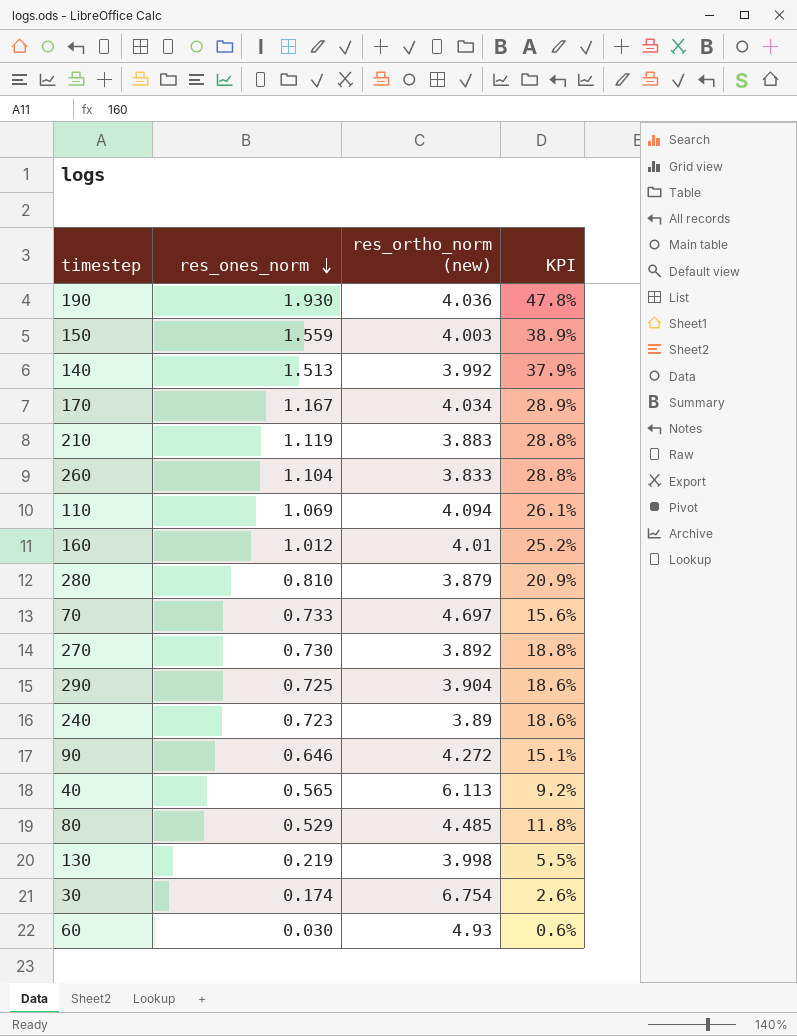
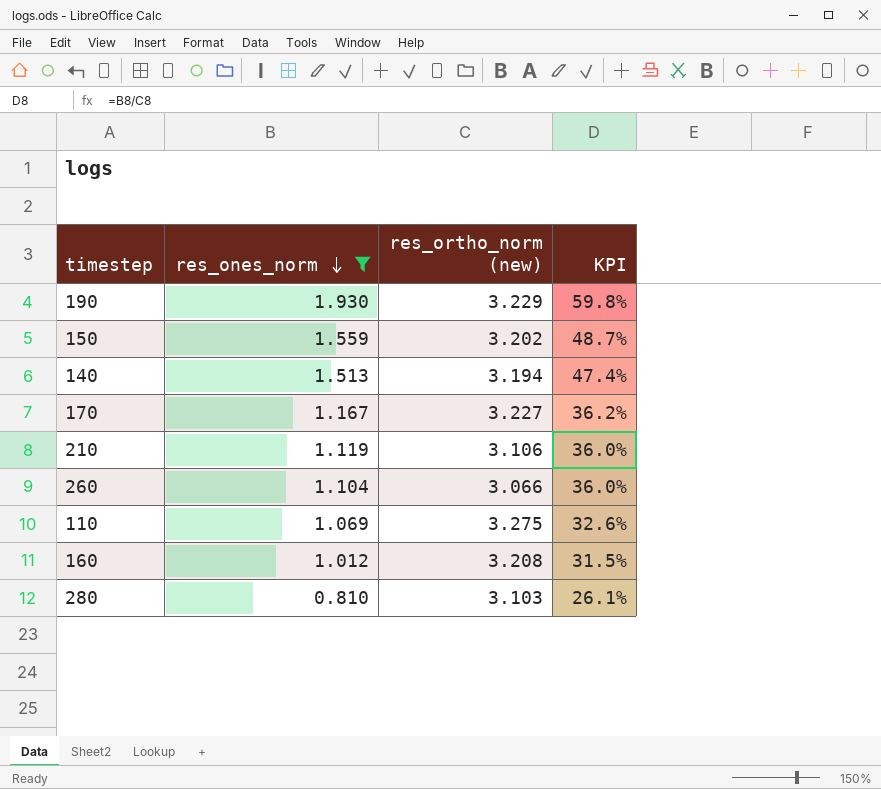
filter: none -> res_ones_norm >= 0.810
190 | res_ortho_norm (new): 4.036 -> 3.229
190 | KPI: 47.8% -> 59.8%
150 | res_ortho_norm (new): 4.003 -> 3.202
150 | KPI: 38.9% -> 48.7%
140 | res_ortho_norm (new): 3.992 -> 3.194
140 | KPI: 37.9% -> 47.4%
170 | res_ortho_norm (new): 4.034 -> 3.227
170 | KPI: 28.9% -> 36.2%
210 | res_ortho_norm (new): 3.883 -> 3.106
210 | KPI: 28.8% -> 36.0%
260 | res_ortho_norm (new): 3.833 -> 3.066
260 | KPI: 28.8% -> 36.0%
110 | res_ortho_norm (new): 4.094 -> 3.275
110 | KPI: 26.1% -> 32.6%
160 | res_ortho_norm (new): 4.01 -> 3.208
160 | KPI: 25.2% -> 31.5%
280 | res_ortho_norm (new): 3.879 -> 3.103
280 | KPI: 20.9% -> 26.1%

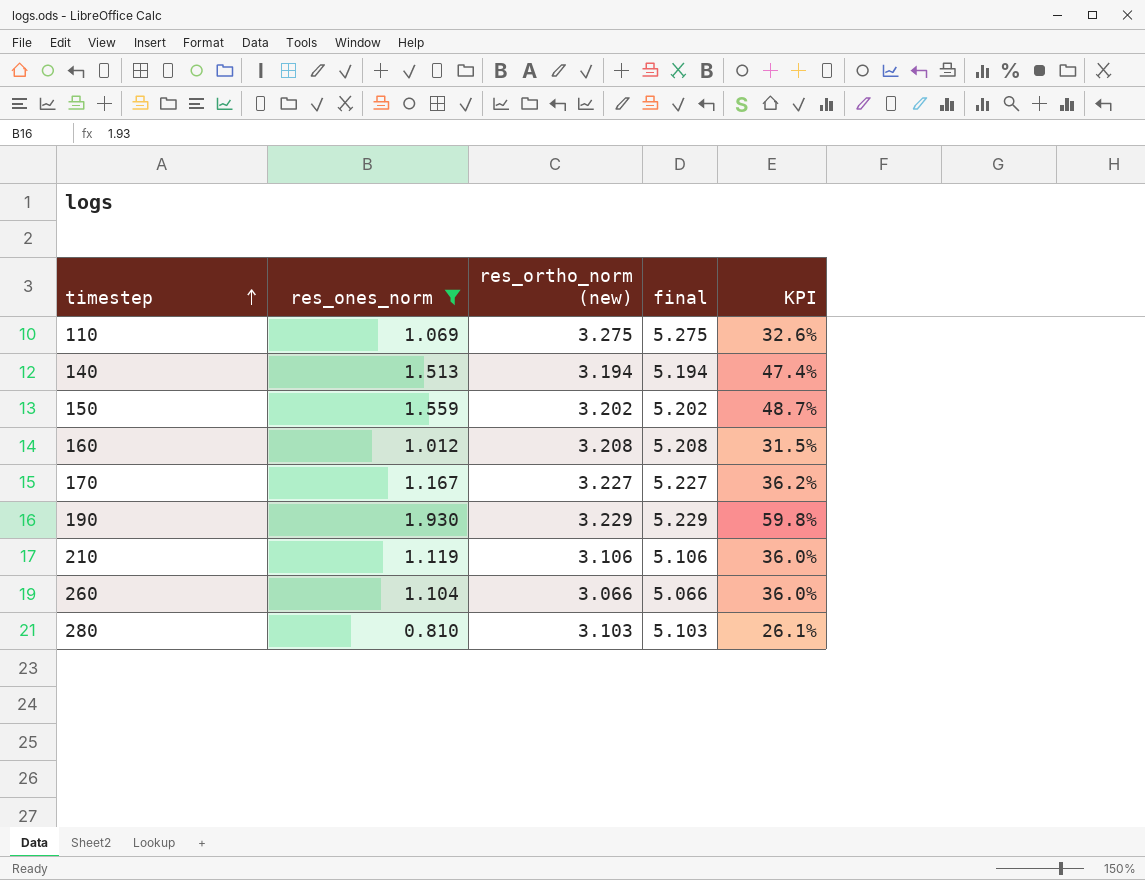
row order: res_ones_norm descending -> timestep ascending
column final | formula: none -> [res_ortho_norm (new)] + 2

